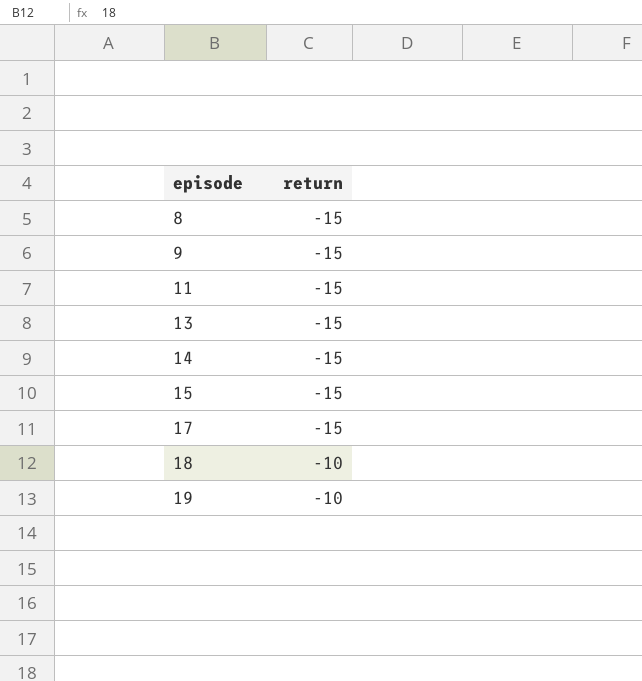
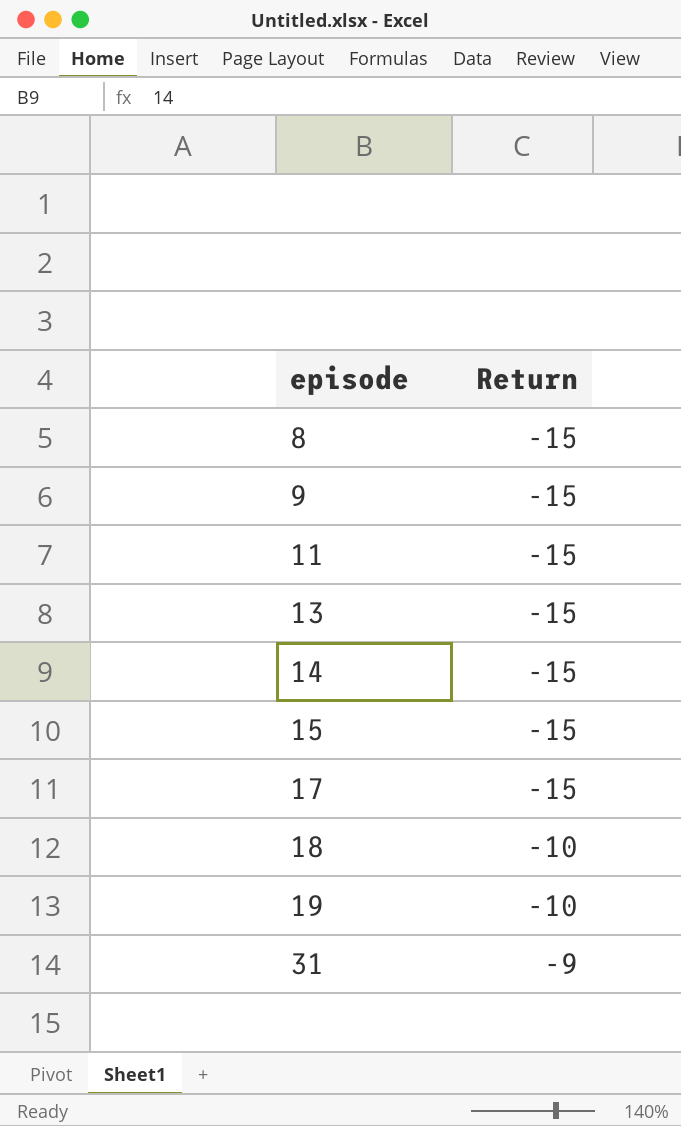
column name: return -> Return
row 31: none -> -9

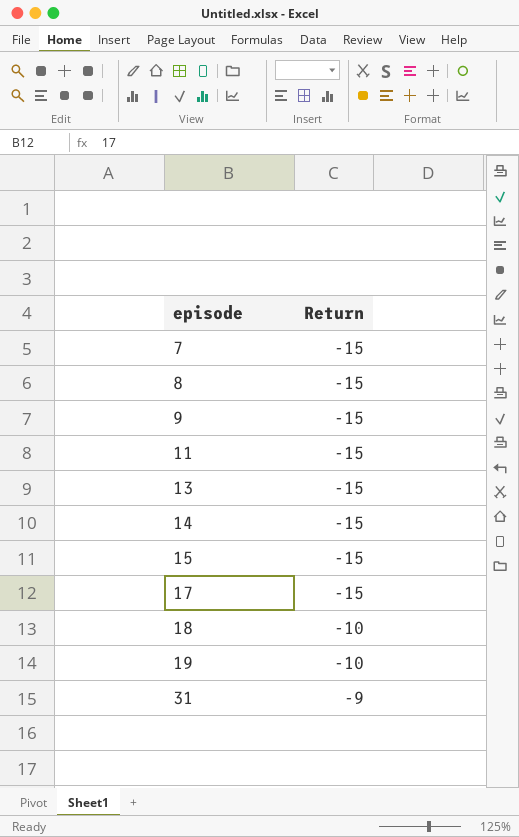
row 7: none -> -15

